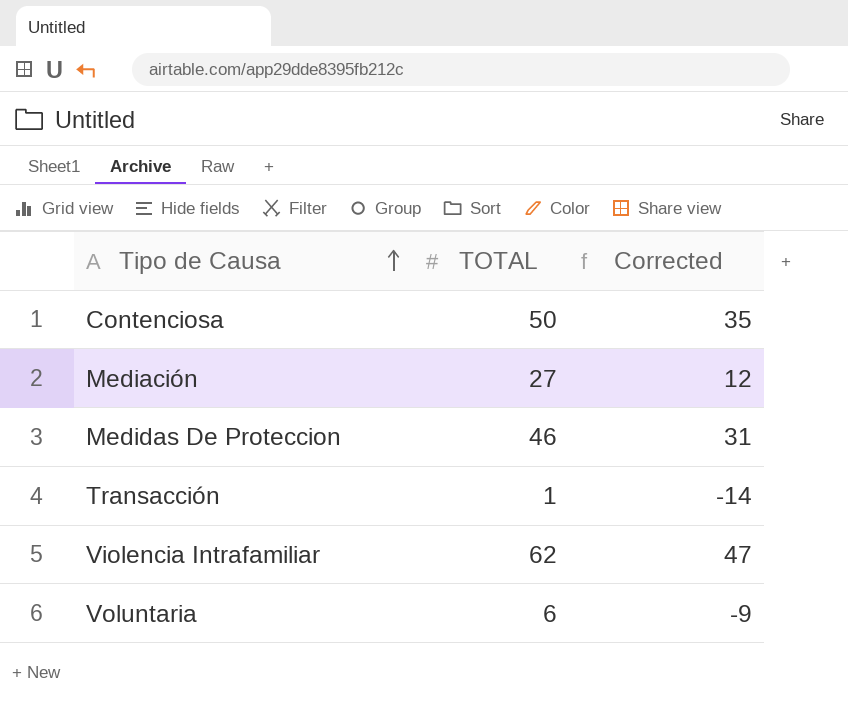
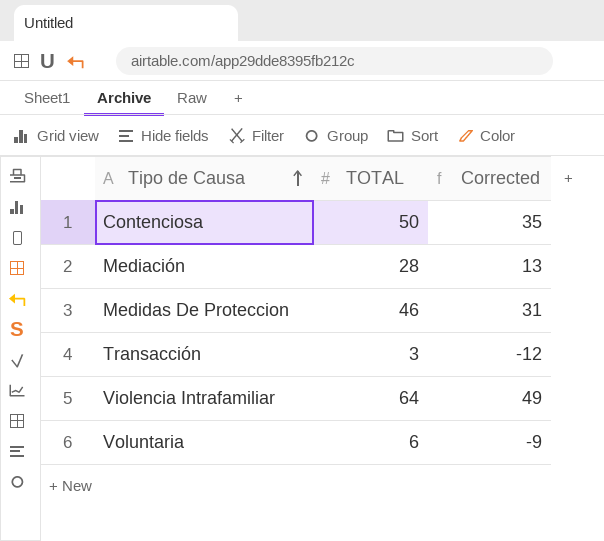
Mediación | TOTAL: 27 -> 28
Mediación | Corrected: 12 -> 13
Transacción | TOTAL: 1 -> 3
Transacción | Corrected: -14 -> -12
Violencia Intrafamiliar | TOTAL: 62 -> 64
Violencia Intrafamiliar | Corrected: 47 -> 49

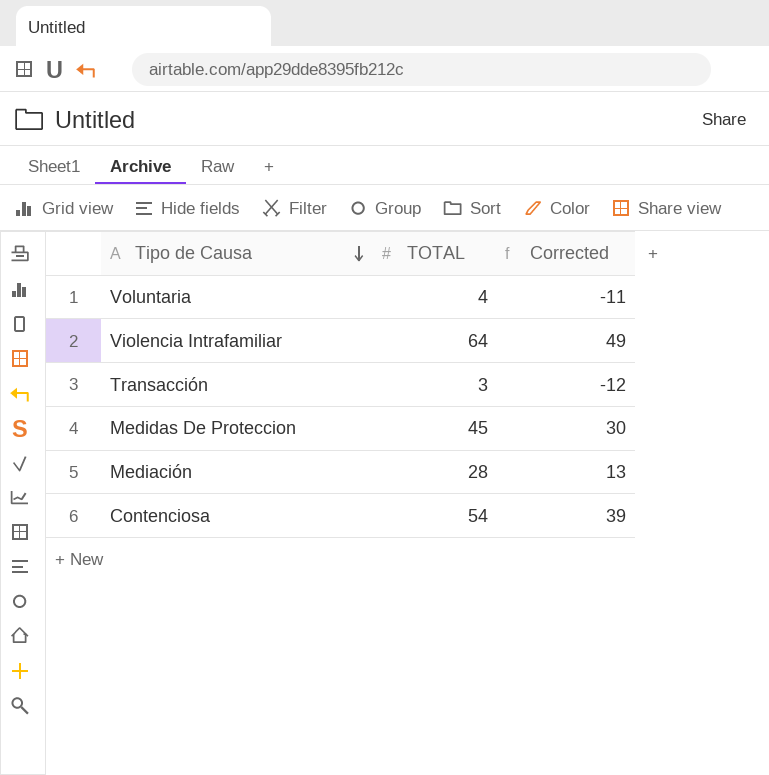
row order: Tipo de Causa ascending -> Tipo de Causa descending
Voluntaria | TOTAL: 6 -> 4
Voluntaria | Corrected: -9 -> -11
Medidas De Proteccion | TOTAL: 46 -> 45
Medidas De Proteccion | Corrected: 31 -> 30
Contenciosa | TOTAL: 50 -> 54
Contenciosa | Corrected: 35 -> 39

